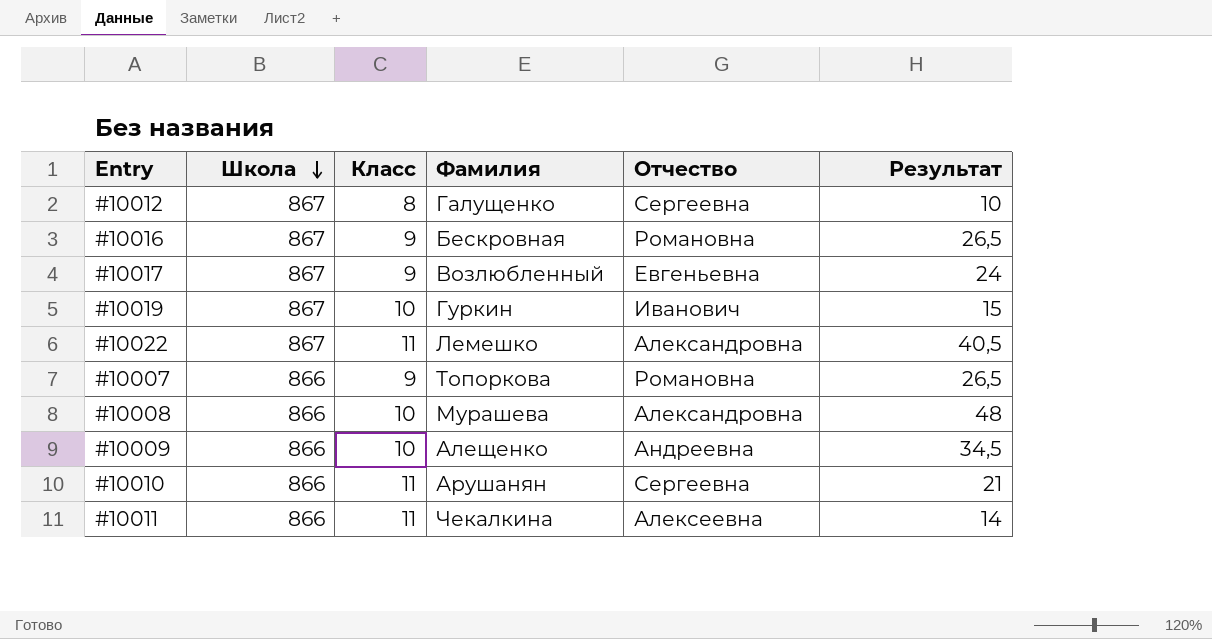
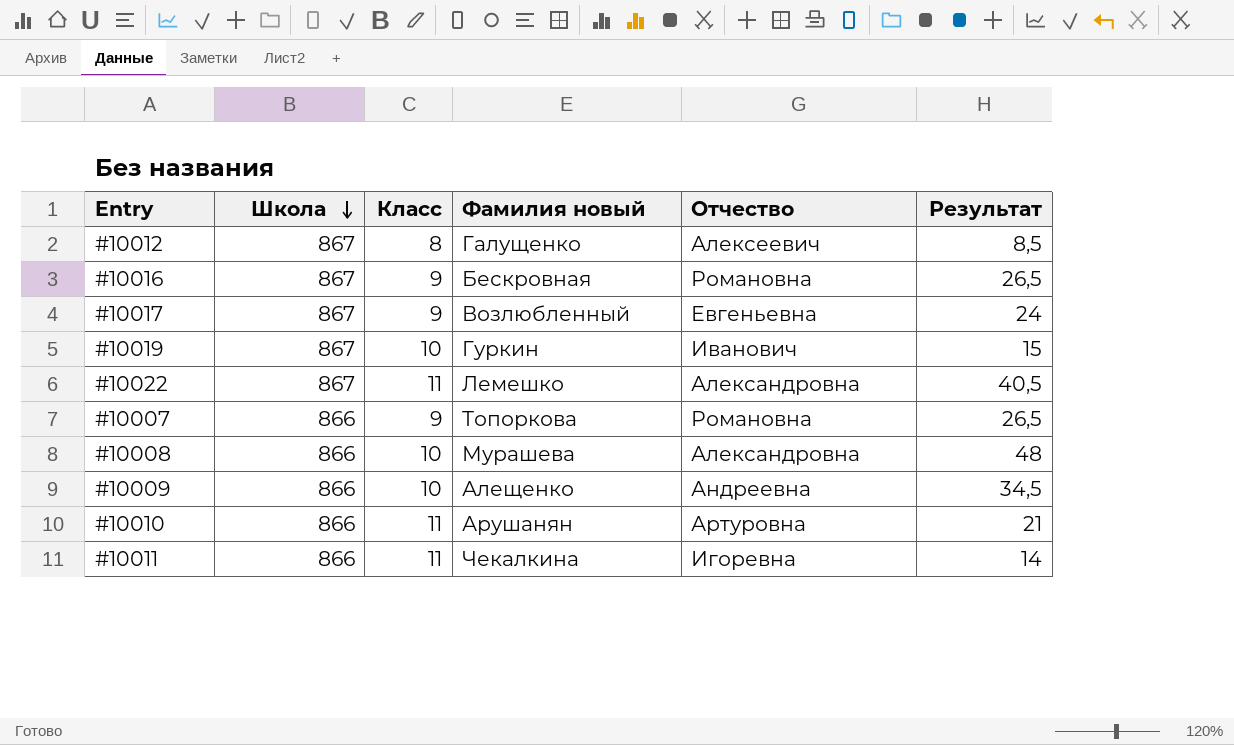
column name: Фамилия -> Фамилия новый
#10012 | Отчество: Сергеевна -> Алексеевич
#10012 | Результат: 10 -> 8,5
#10010 | Отчество: Сергеевна -> Артуровна
#10011 | Отчество: Алексеевна -> Игоревна

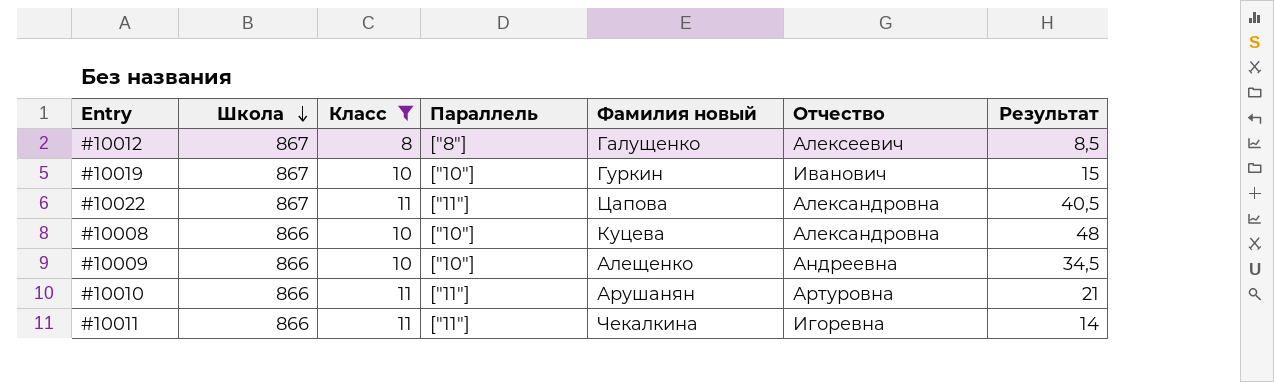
filter: none -> Класс != 9
column Параллель | position: none -> 4
#10022 | Фамилия новый: Лемешко -> Цапова
#10008 | Фамилия новый: Мурашева -> Куцева

